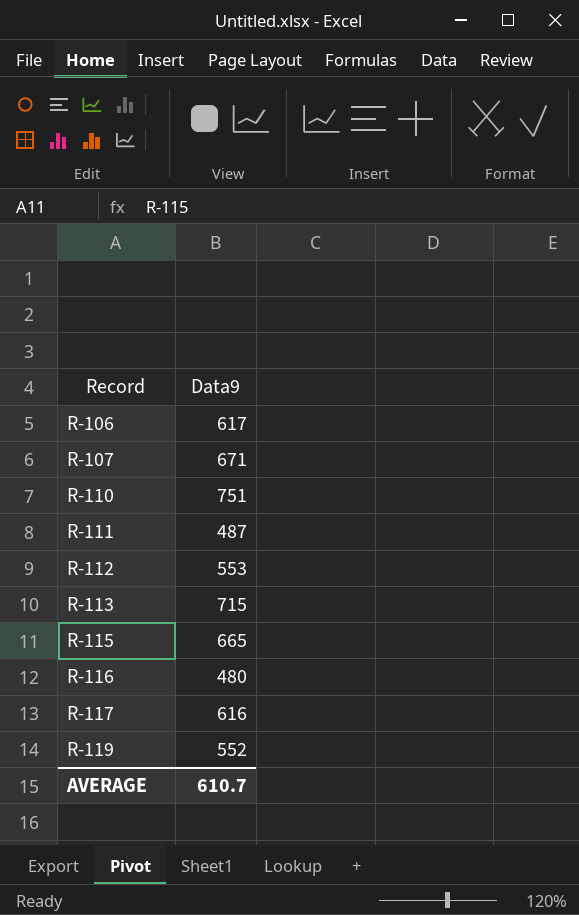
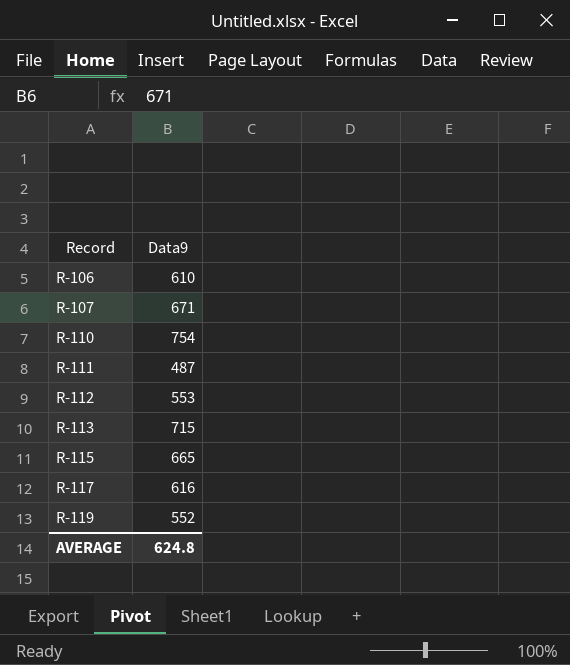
row R-116: 480 -> none
R-106 | Data9: 617 -> 610
R-110 | Data9: 751 -> 754
AVERAGE | Data9: 610.7 -> 624.8

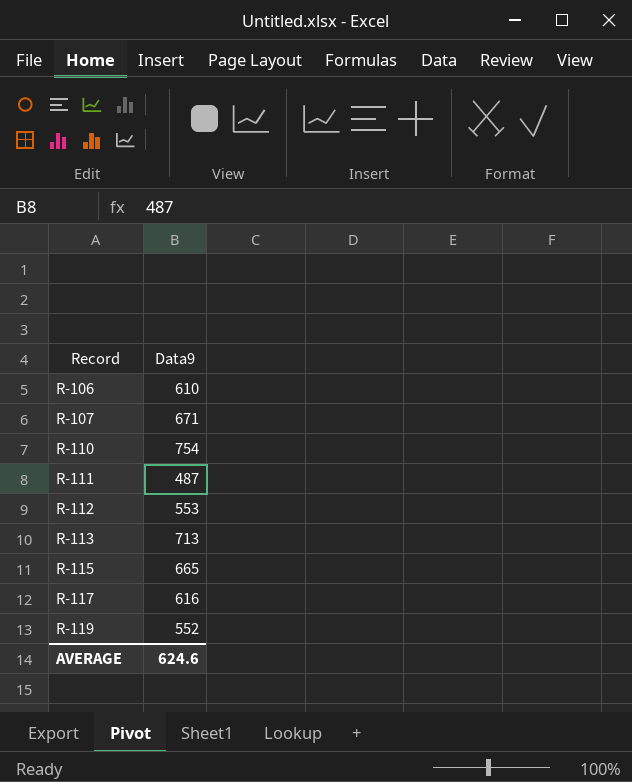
R-113 | Data9: 715 -> 713
AVERAGE | Data9: 624.8 -> 624.6

